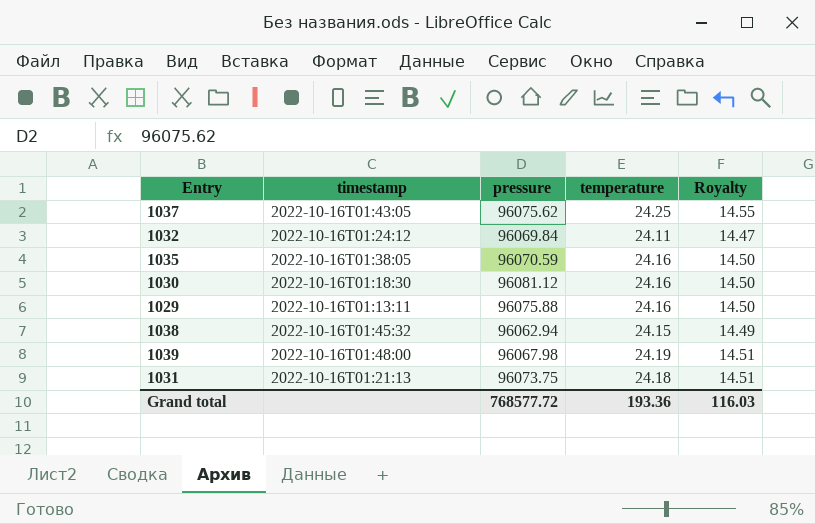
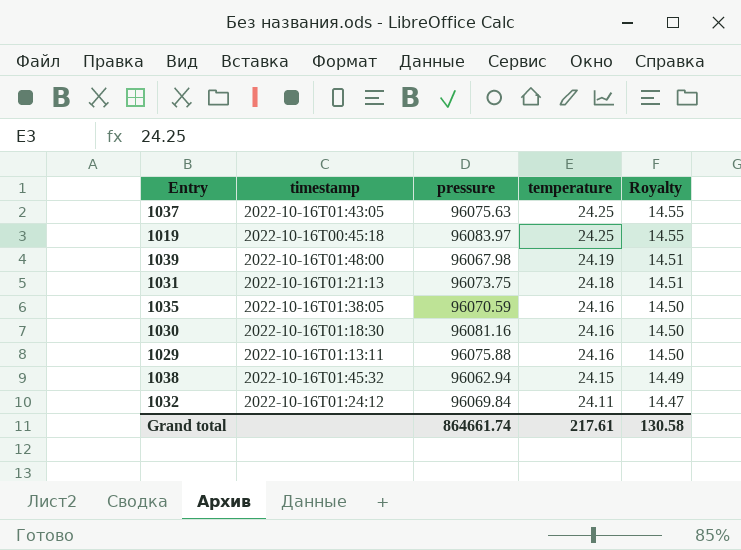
row order: none -> temperature descending
1037 | pressure: 96075.62 -> 96075.63
row 1019: none -> 2022-10-16T00:45:18 | 96083.97 | 24.25 | 14.55
1030 | pressure: 96081.12 -> 96081.16
Grand total | pressure: 768577.72 -> 864661.74
Grand total | temperature: 193.36 -> 217.61
Grand total | Royalty: 116.03 -> 130.58

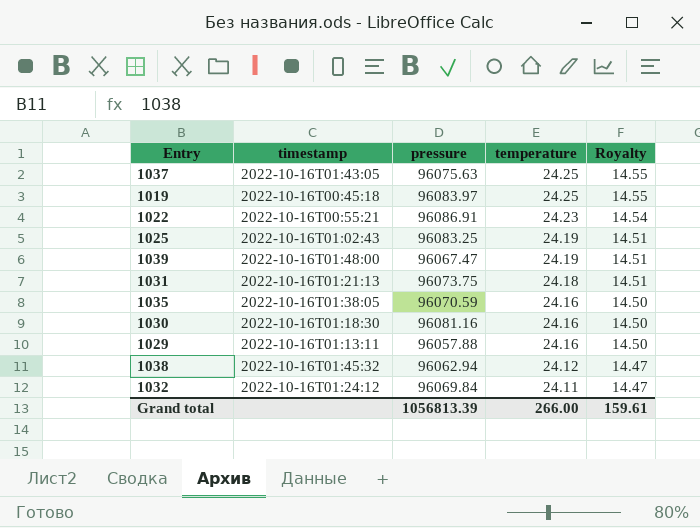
row 1022: none -> 2022-10-16T00:55:21 | 96086.91 | 24.23 | 14.54
row 1025: none -> 2022-10-16T01:02:43 | 96083.25 | 24.19 | 14.51
1039 | pressure: 96067.98 -> 96067.47
1029 | pressure: 96075.88 -> 96057.88
1038 | temperature: 24.15 -> 24.12
1038 | Royalty: 14.49 -> 14.47
Grand total | pressure: 864661.74 -> 1056813.39
Grand total | temperature: 217.61 -> 266.00
Grand total | Royalty: 130.58 -> 159.61

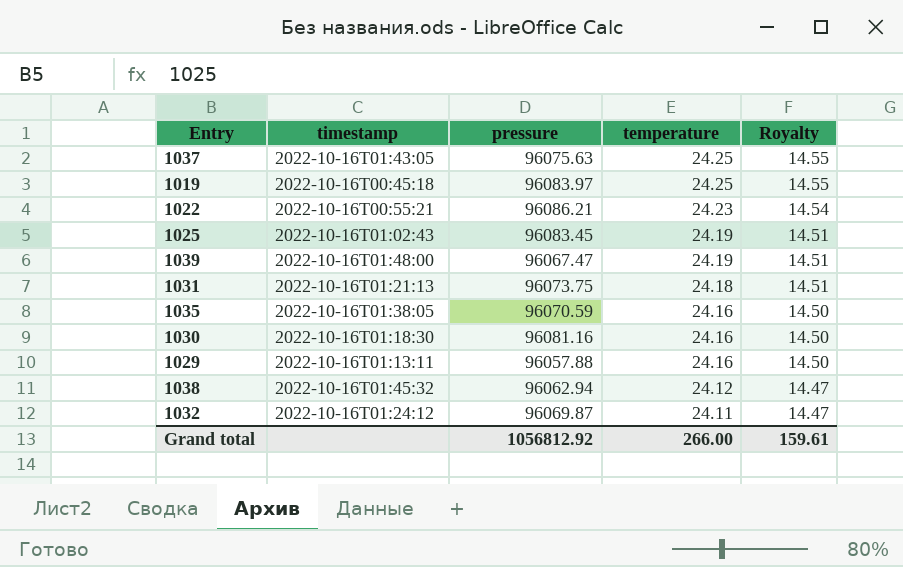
1022 | pressure: 96086.91 -> 96086.21
1025 | pressure: 96083.25 -> 96083.45
1032 | pressure: 96069.84 -> 96069.87
Grand total | pressure: 1056813.39 -> 1056812.92

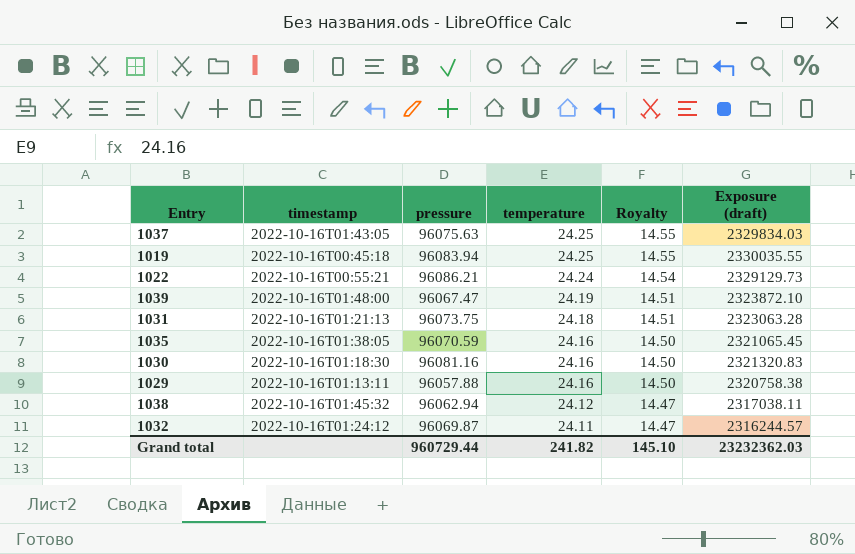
column Exposure (draft) | formula: none -> [pressure] * [temperature]
row 1025: 2022-10-16T01:02:43 | 96083.45 | 24.19 | 14.51 -> none
1019 | pressure: 96083.97 -> 96083.94
1022 | temperature: 24.23 -> 24.24
Grand total | pressure: 1056812.92 -> 960729.44
Grand total | temperature: 266.00 -> 241.82
Grand total | Royalty: 159.61 -> 145.10

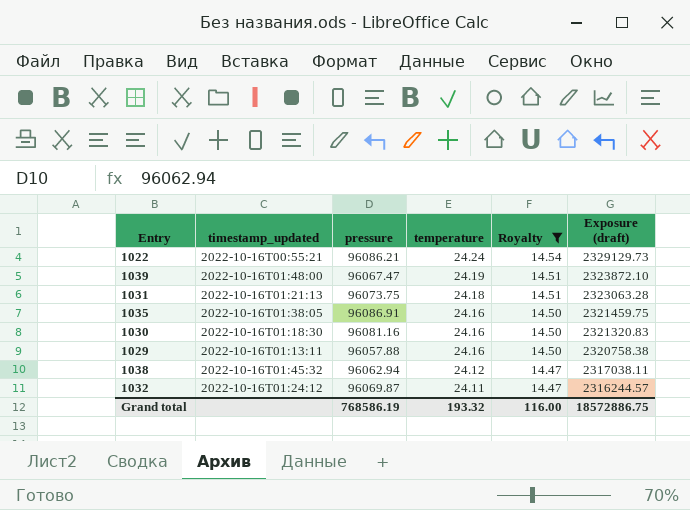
filter: none -> Royalty != 14.55
column name: timestamp -> timestamp_updated
1035 | pressure: 96070.59 -> 96086.91
1035 | Exposure (draft): 2321065.45 -> 2321459.75
Grand total | pressure: 960729.44 -> 768586.19
Grand total | temperature: 241.82 -> 193.32
Grand total | Royalty: 145.10 -> 116.00
Grand total | Exposure (draft): 23232362.03 -> 18572886.75

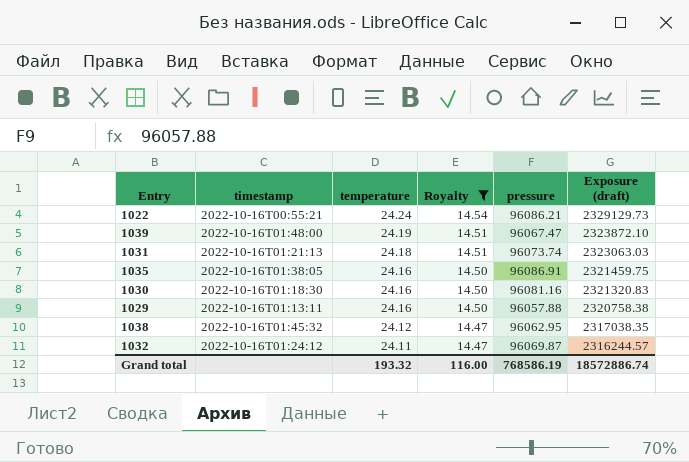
column name: timestamp_updated -> timestamp
column pressure | position: 3 -> 5
1031 | pressure: 96073.75 -> 96073.74
1031 | Exposure (draft): 2323063.28 -> 2323063.03
1038 | pressure: 96062.94 -> 96062.95
1038 | Exposure (draft): 2317038.11 -> 2317038.35
Grand total | Exposure (draft): 18572886.75 -> 18572886.74

